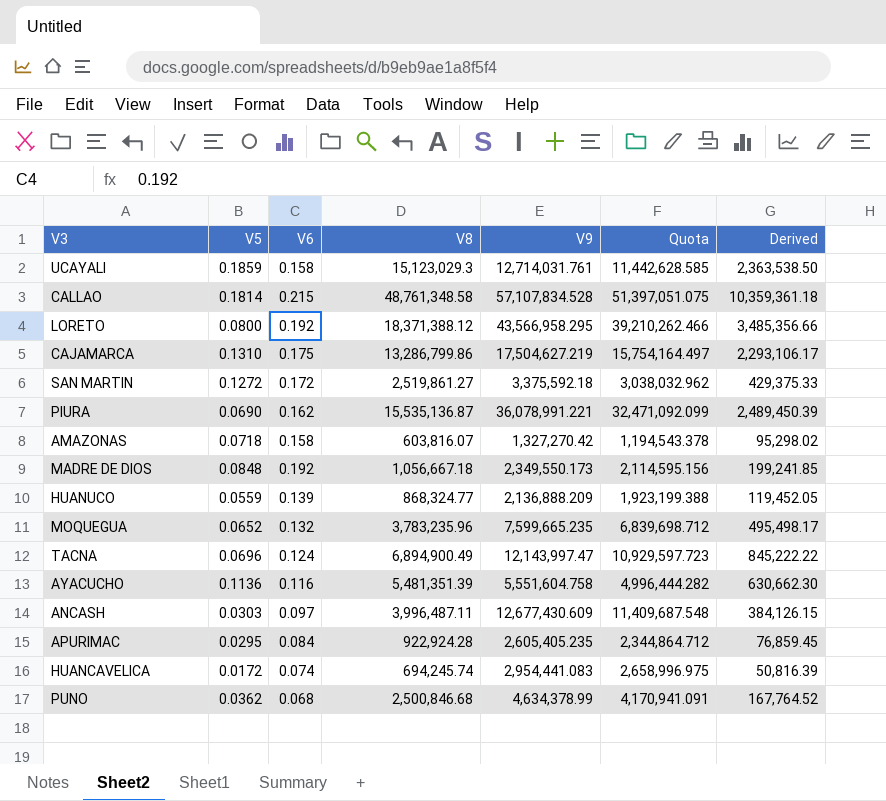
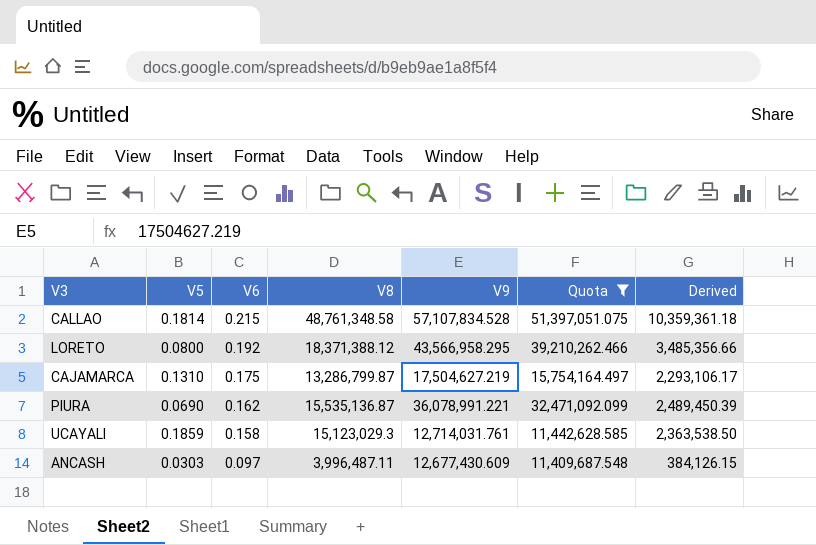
filter: none -> Quota >= 11,409,687.548
row order: none -> V6 descending
CAJAMARCA | V8: 13,286,799.86 -> 13,286,799.87

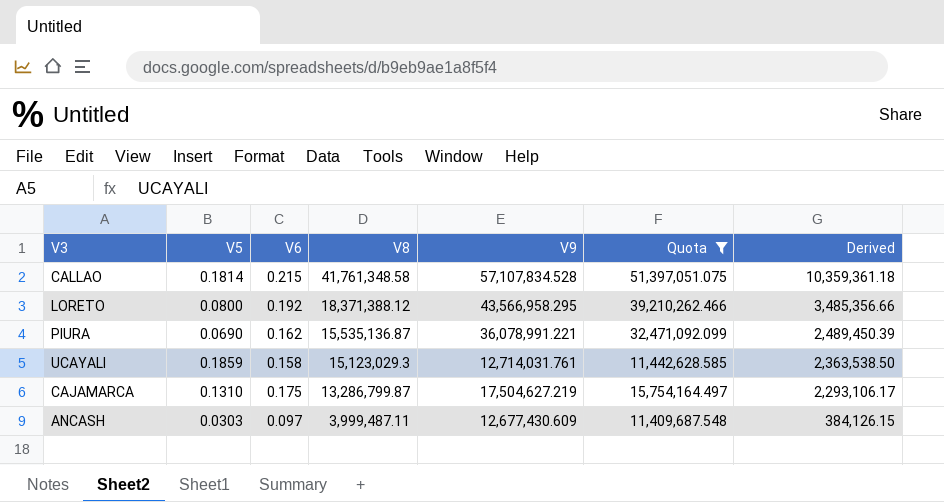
row order: V6 descending -> V8 descending
CALLAO | V8: 48,761,348.58 -> 41,761,348.58
ANCASH | V8: 3,996,487.11 -> 3,999,487.11

